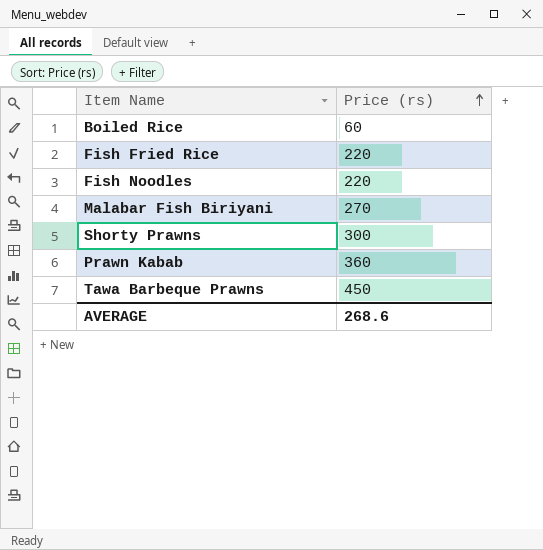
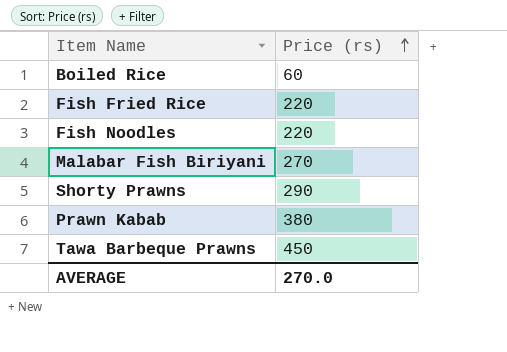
Shorty Prawns | Price (rs): 300 -> 290
Prawn Kabab | Price (rs): 360 -> 380
AVERAGE | Price (rs): 268.6 -> 270.0

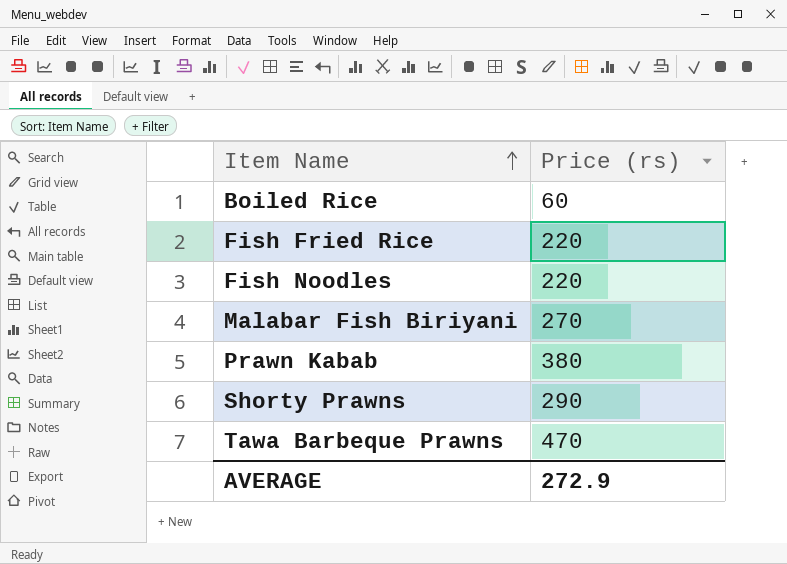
row order: Price (rs) ascending -> Item Name ascending
Tawa Barbeque Prawns | Price (rs): 450 -> 470
AVERAGE | Price (rs): 270.0 -> 272.9

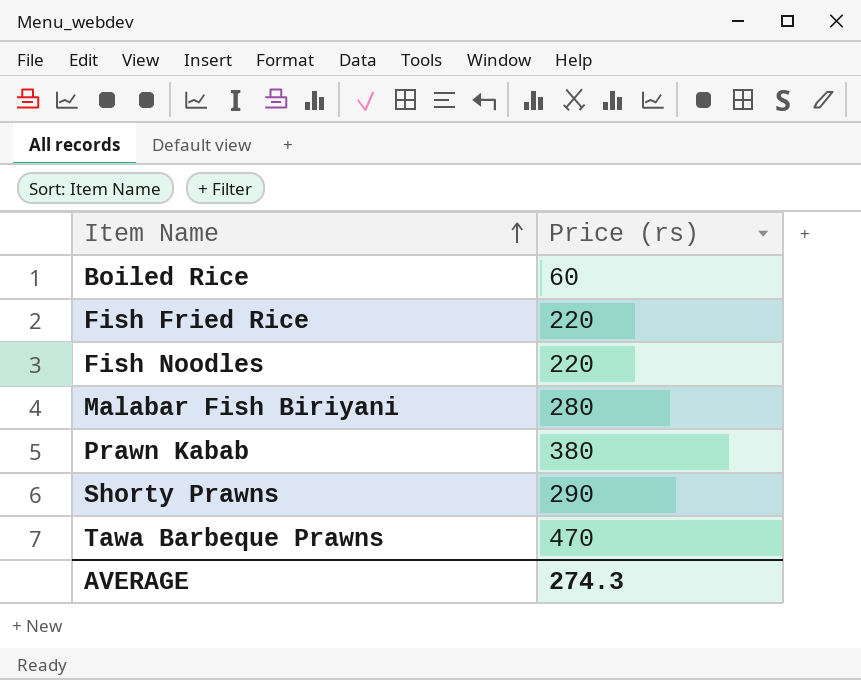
Malabar Fish Biriyani | Price (rs): 270 -> 280
AVERAGE | Price (rs): 272.9 -> 274.3

